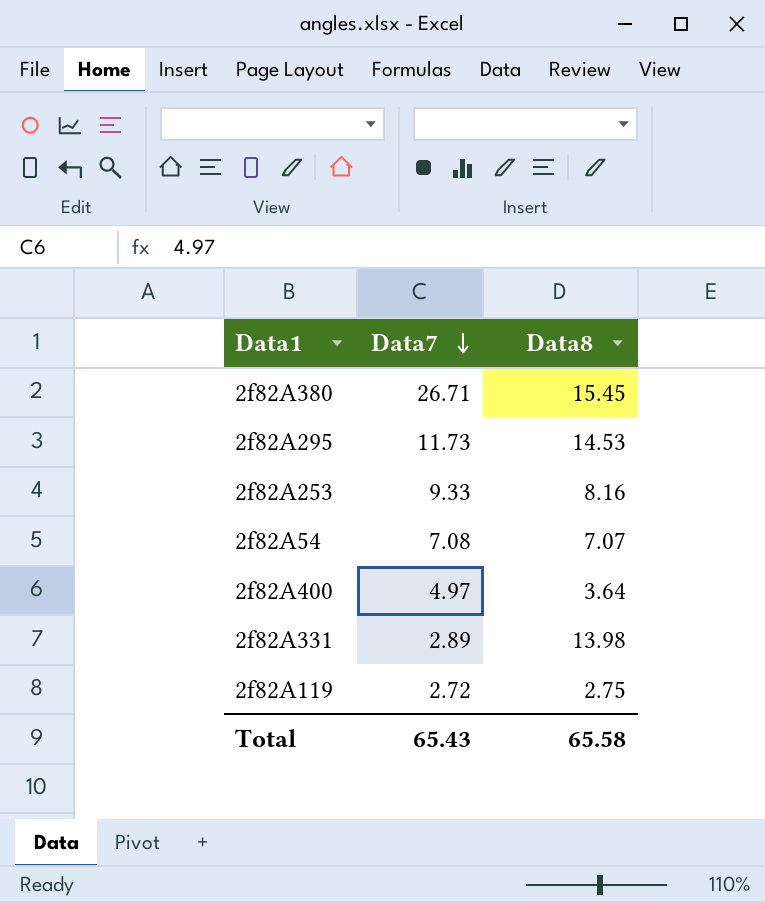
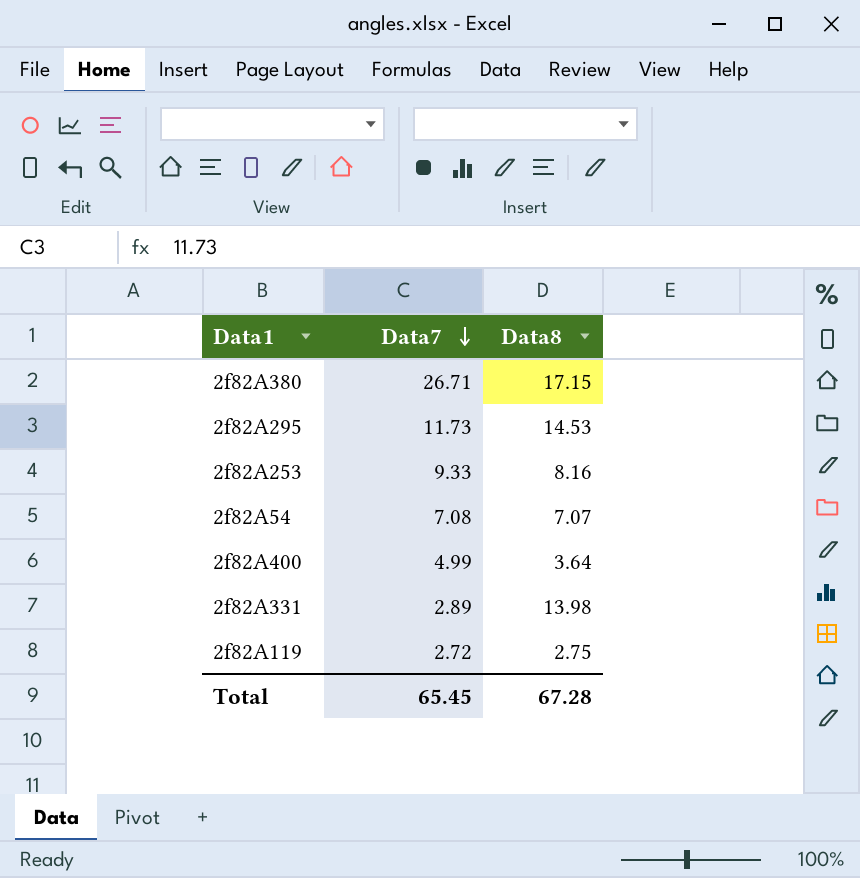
2f82A380 | Data8: 15.45 -> 17.15
2f82A400 | Data7: 4.97 -> 4.99
Total | Data7: 65.43 -> 65.45
Total | Data8: 65.58 -> 67.28

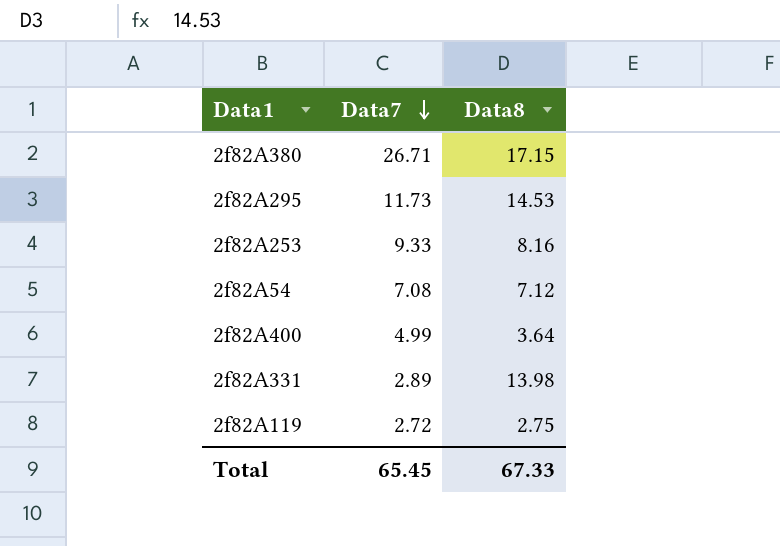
2f82A54 | Data8: 7.07 -> 7.12
Total | Data8: 67.28 -> 67.33

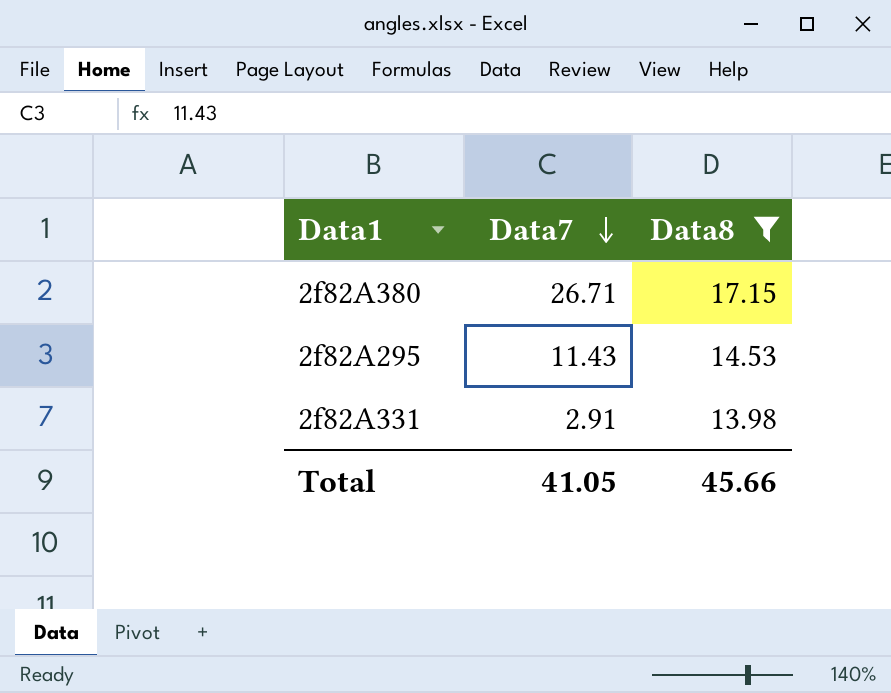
filter: none -> Data8 >= 13.98
2f82A295 | Data7: 11.73 -> 11.43
2f82A331 | Data7: 2.89 -> 2.91
Total | Data7: 65.45 -> 41.05
Total | Data8: 67.33 -> 45.66

